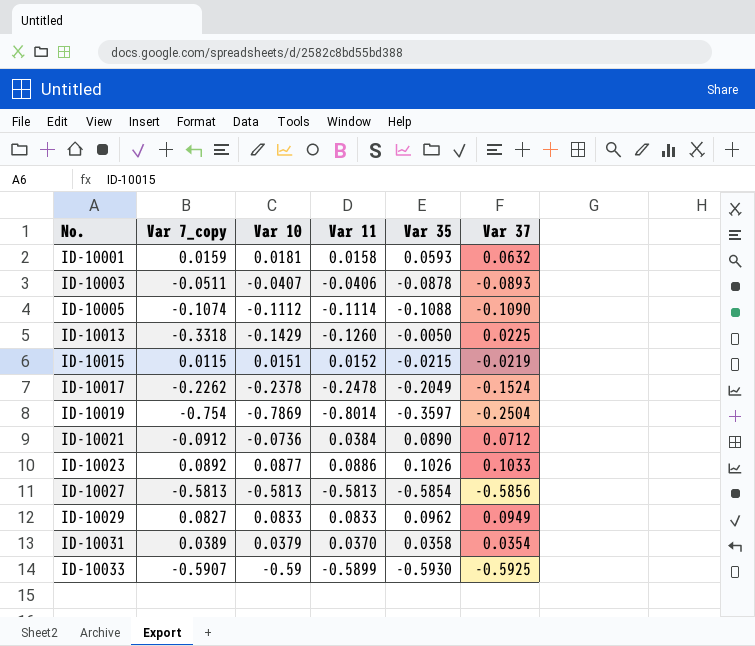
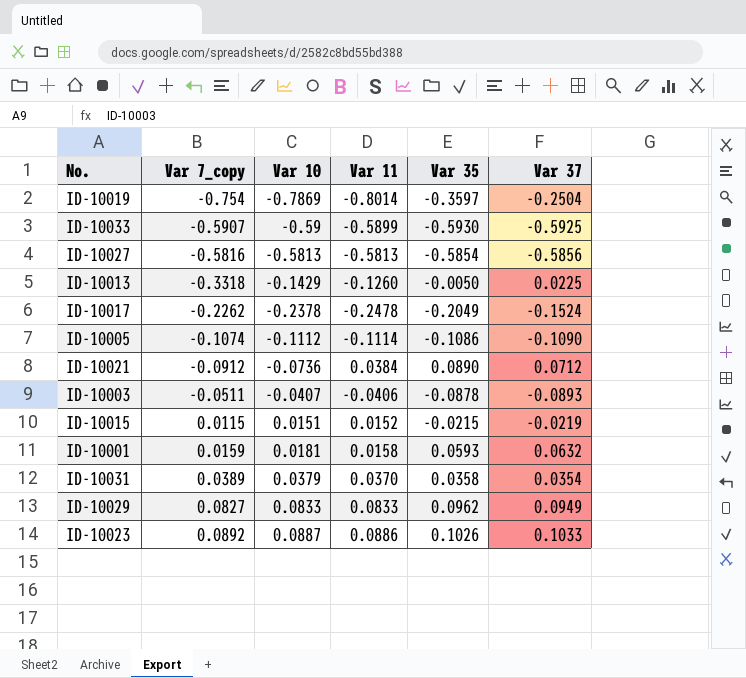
row order: No. ascending -> Var 7_copy ascending
ID-10027 | Var 7_copy: -0.5813 -> -0.5816
ID-10005 | Var 35: -0.1088 -> -0.1086
ID-10023 | Var 10: 0.0877 -> 0.0887

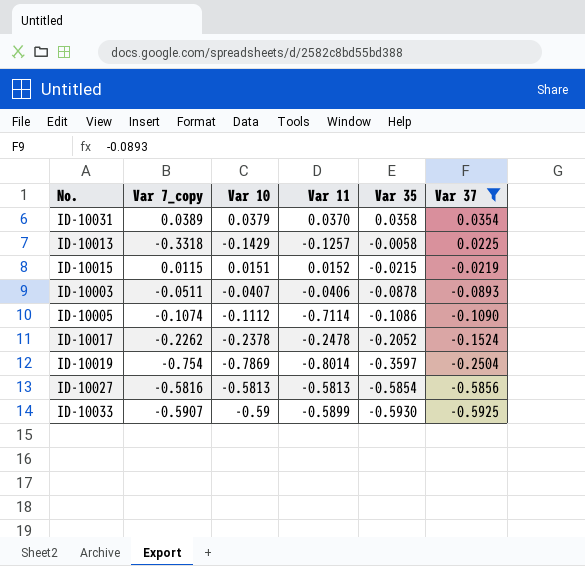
filter: none -> Var 37 <= 0.0354
row order: Var 7_copy ascending -> Var 35 descending
ID-10013 | Var 11: -0.1260 -> -0.1257
ID-10013 | Var 35: -0.0050 -> -0.0058
ID-10005 | Var 11: -0.1114 -> -0.7114
ID-10017 | Var 35: -0.2049 -> -0.2052

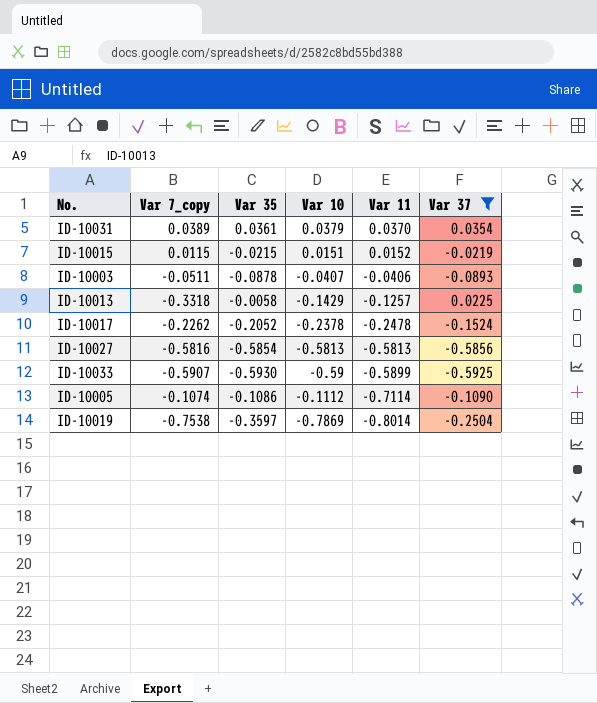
row order: Var 35 descending -> Var 11 descending
column Var 35 | position: 5 -> 3
ID-10031 | Var 35: 0.0358 -> 0.0361
ID-10019 | Var 7_copy: -0.754 -> -0.7538

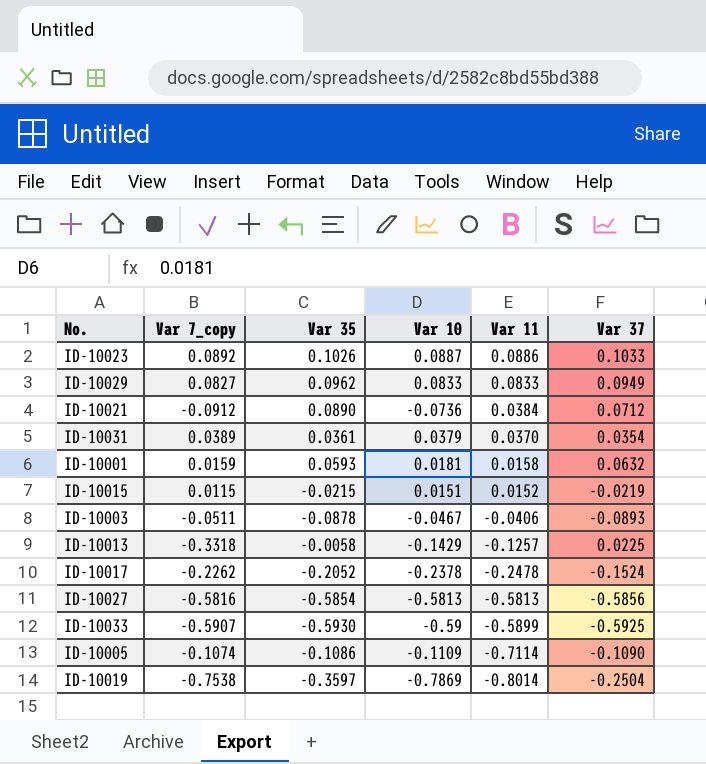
filter: Var 37 <= 0.0354 -> none
ID-10003 | Var 10: -0.0407 -> -0.0467
ID-10005 | Var 10: -0.1112 -> -0.1109

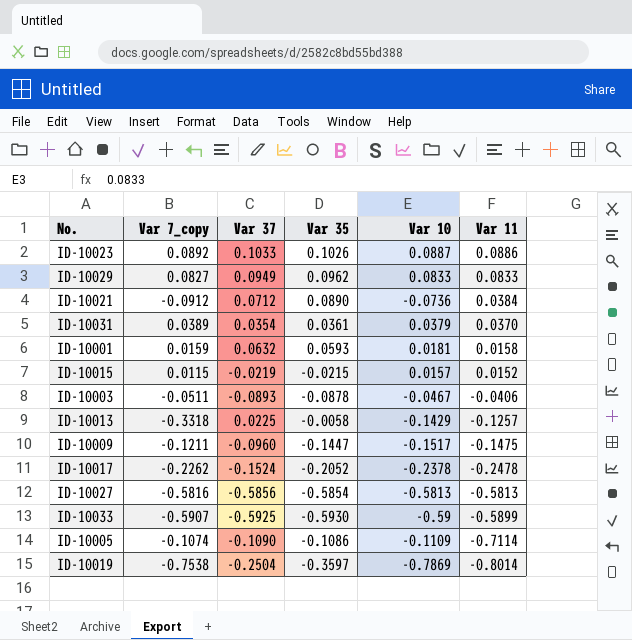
column Var 37 | position: 6 -> 3
ID-10015 | Var 10: 0.0151 -> 0.0157
row ID-10009: none -> -0.1211 | -0.0960 | -0.1447 | -0.1517 | -0.1475

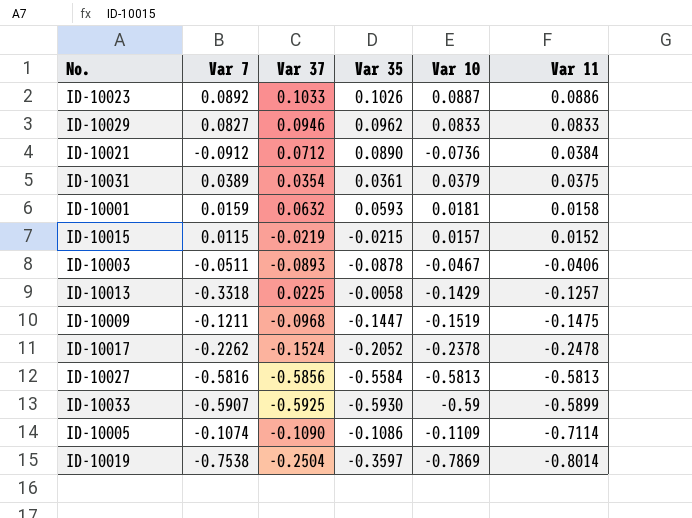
column name: Var 7_copy -> Var 7
ID-10029 | Var 37: 0.0949 -> 0.0946
ID-10031 | Var 11: 0.0370 -> 0.0375
ID-10009 | Var 37: -0.0960 -> -0.0968
ID-10009 | Var 10: -0.1517 -> -0.1519
ID-10027 | Var 35: -0.5854 -> -0.5584

